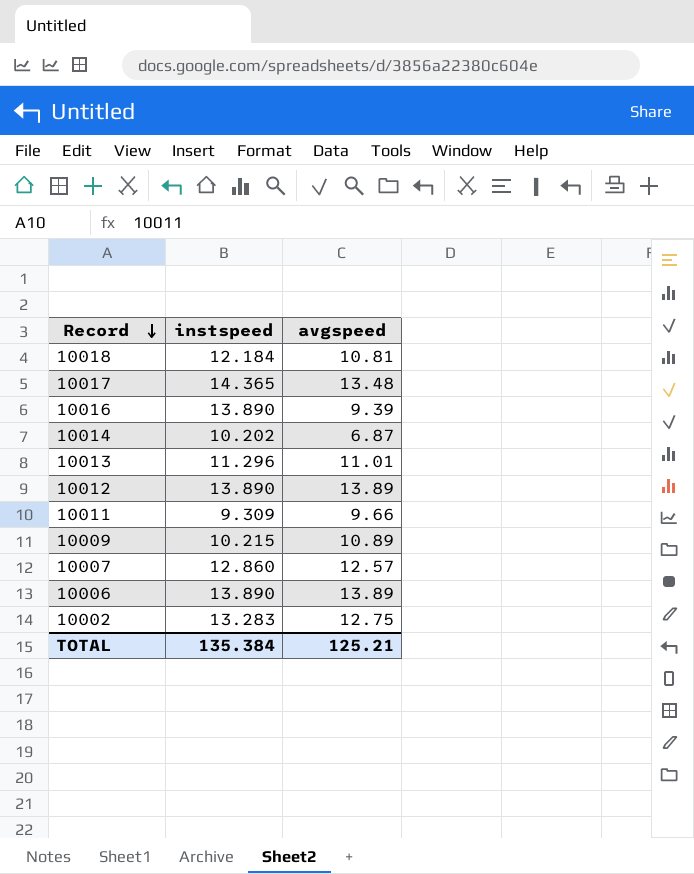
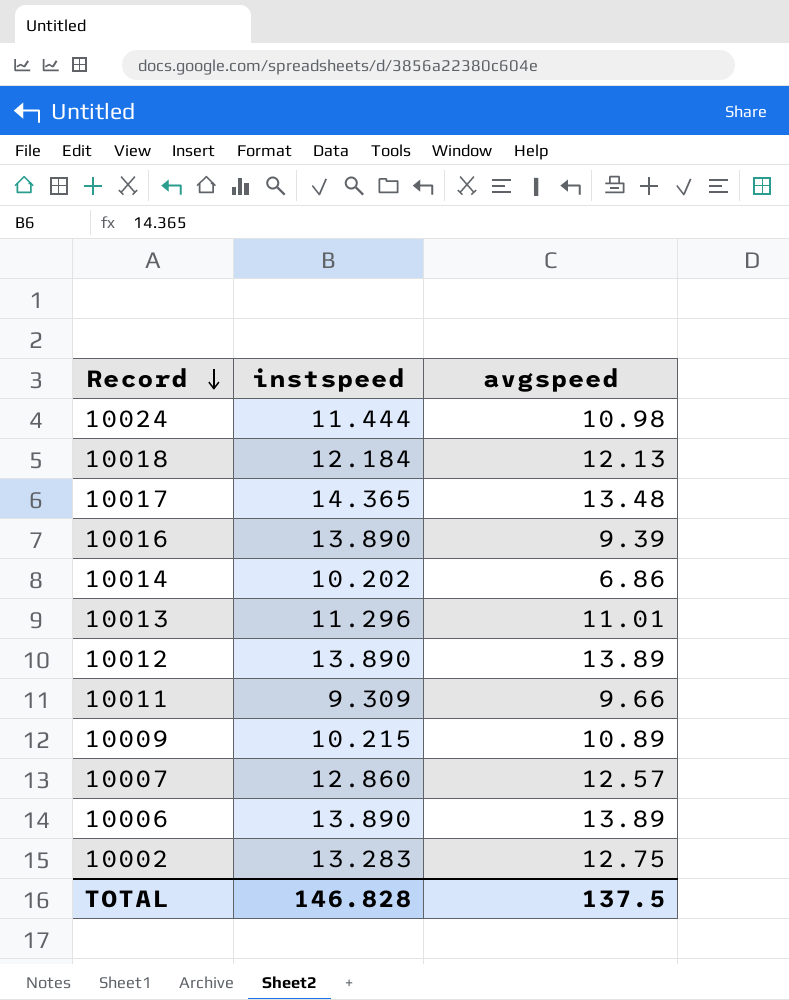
row 10024: none -> 11.444 | 10.98
10018 | avgspeed: 10.81 -> 12.13
10014 | avgspeed: 6.87 -> 6.86
TOTAL | instspeed: 135.384 -> 146.828
TOTAL | avgspeed: 125.21 -> 137.5

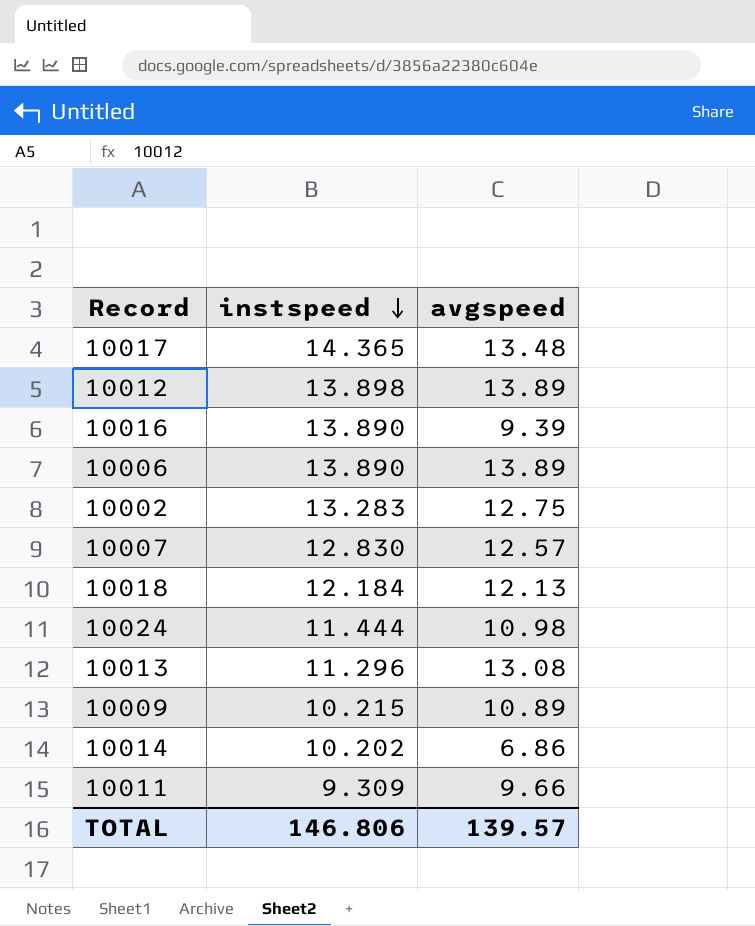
row order: Record descending -> instspeed descending
10012 | instspeed: 13.890 -> 13.898
10007 | instspeed: 12.860 -> 12.830
10013 | avgspeed: 11.01 -> 13.08
TOTAL | instspeed: 146.828 -> 146.806
TOTAL | avgspeed: 137.5 -> 139.57

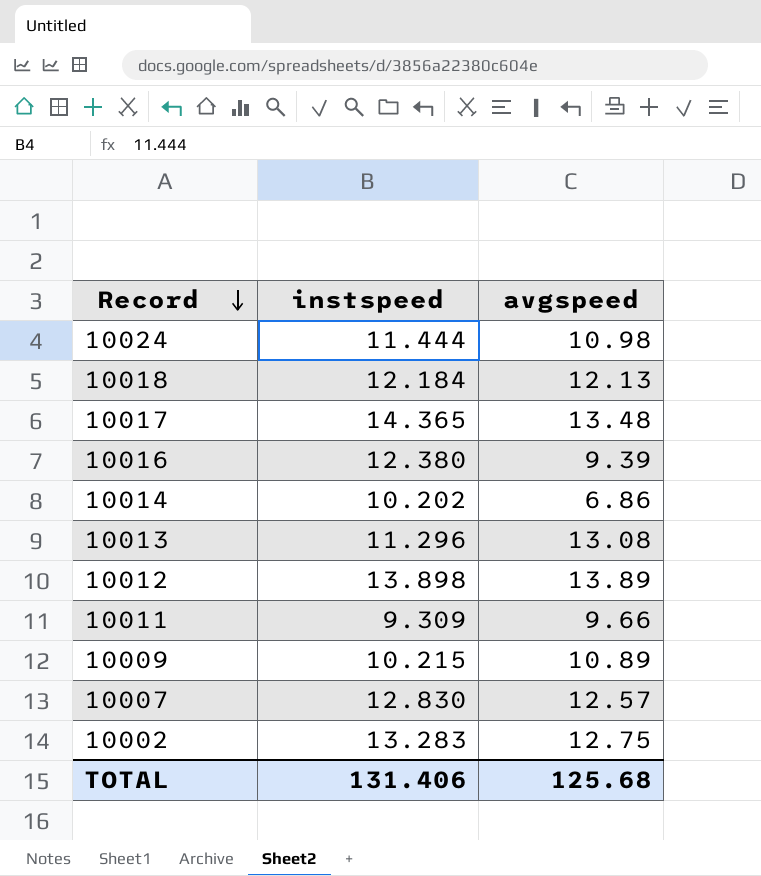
row order: instspeed descending -> Record descending
row 10006: 13.890 | 13.89 -> none
10016 | instspeed: 13.890 -> 12.380
TOTAL | instspeed: 146.806 -> 131.406
TOTAL | avgspeed: 139.57 -> 125.68

